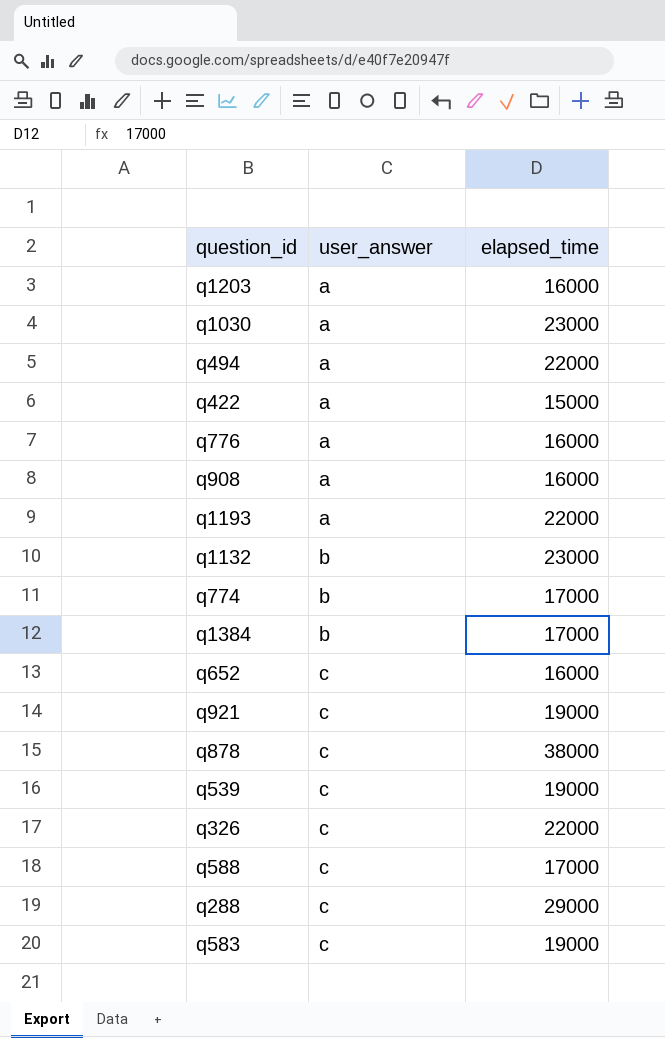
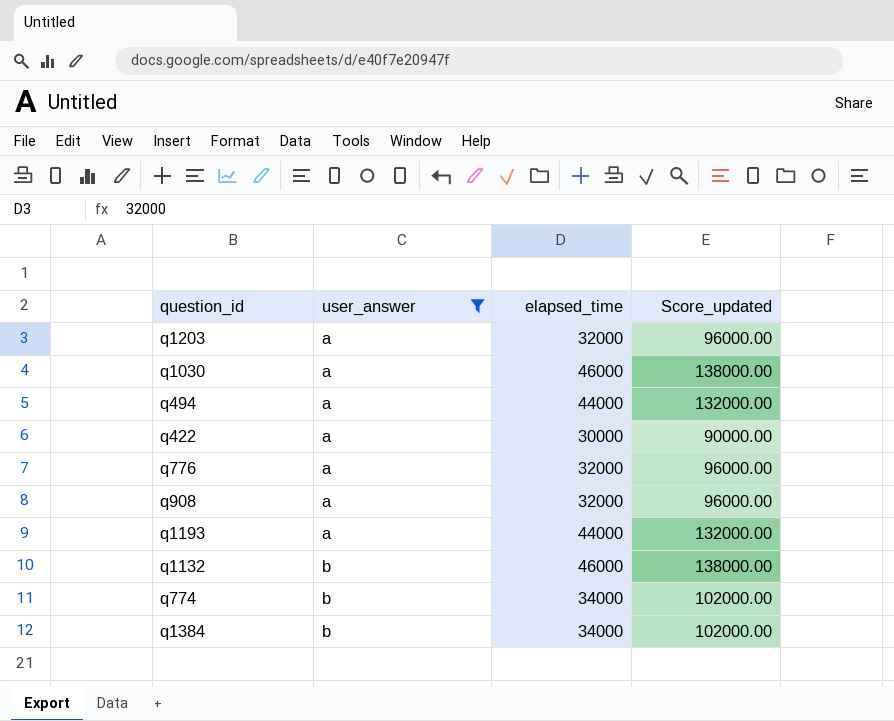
filter: none -> user_answer != c
column Score_updated | formula: none -> [elapsed_time] * 3
q1203 | elapsed_time: 16000 -> 32000
q1030 | elapsed_time: 23000 -> 46000
q494 | elapsed_time: 22000 -> 44000
q422 | elapsed_time: 15000 -> 30000
q776 | elapsed_time: 16000 -> 32000
q908 | elapsed_time: 16000 -> 32000
q1193 | elapsed_time: 22000 -> 44000
q1132 | elapsed_time: 23000 -> 46000
q774 | elapsed_time: 17000 -> 34000
q1384 | elapsed_time: 17000 -> 34000

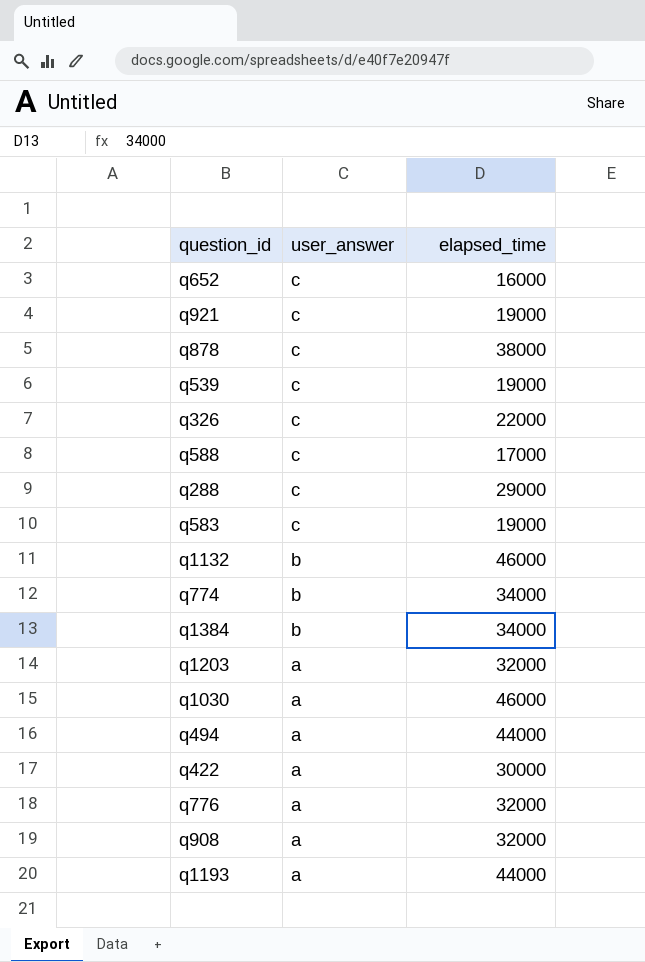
filter: user_answer != c -> none
row order: user_answer ascending -> user_answer descending
column Score_updated | formula: [elapsed_time] * 3 -> none

